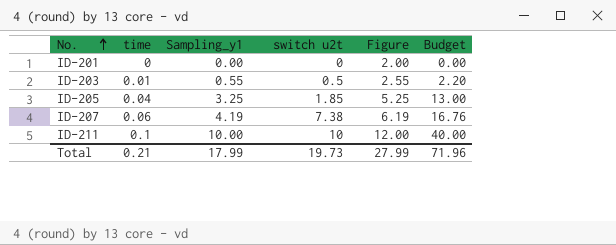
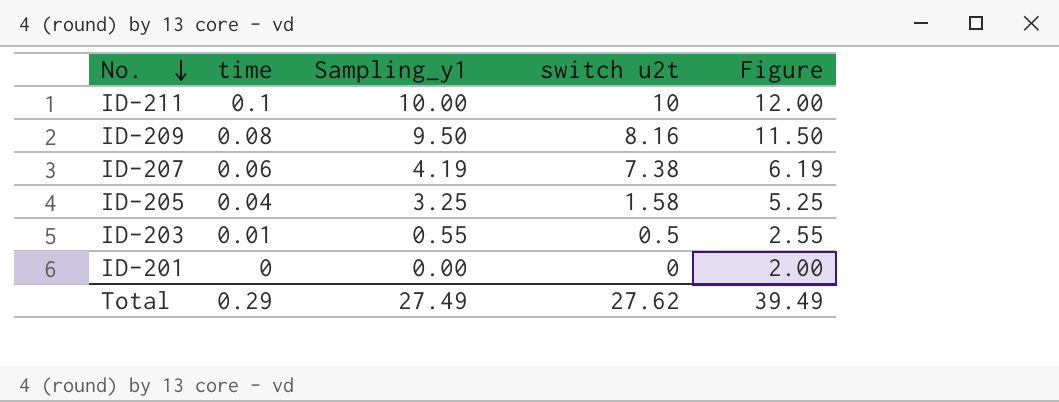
row order: No. ascending -> No. descending
column Budget | formula: [Sampling_y1] * 4 -> none
row ID-209: none -> 0.08 | 9.50 | 8.16 | 11.50
ID-205 | switch u2t: 1.85 -> 1.58
Total | time: 0.21 -> 0.29
Total | Sampling_y1: 17.99 -> 27.49
Total | switch u2t: 19.73 -> 27.62
Total | Figure: 27.99 -> 39.49

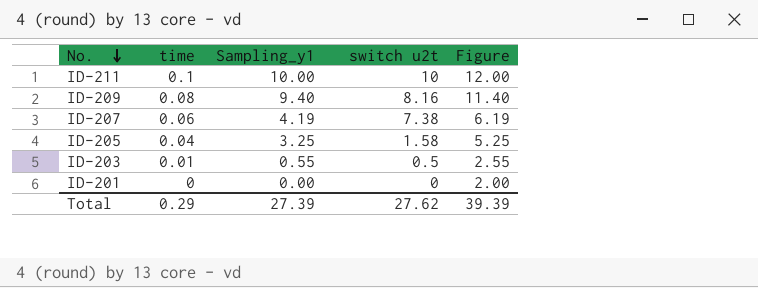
ID-209 | Sampling_y1: 9.50 -> 9.40
ID-209 | Figure: 11.50 -> 11.40
Total | Sampling_y1: 27.49 -> 27.39
Total | Figure: 39.49 -> 39.39

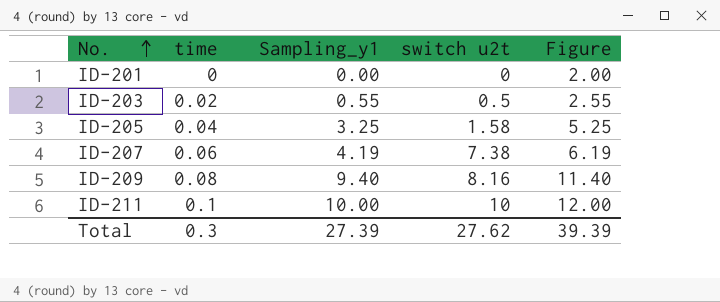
row order: No. descending -> No. ascending
ID-203 | time: 0.01 -> 0.02
Total | time: 0.29 -> 0.3

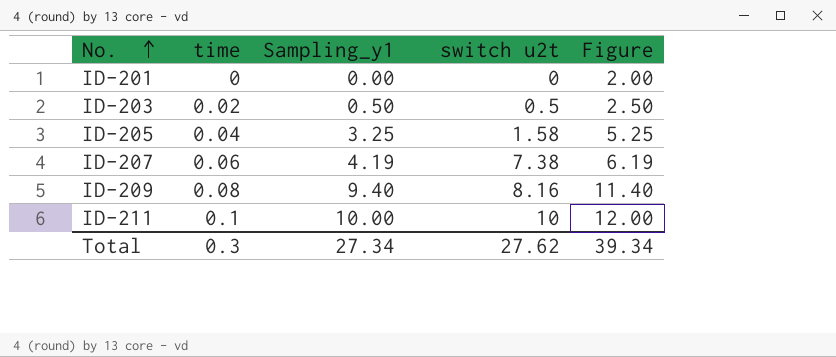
ID-203 | Sampling_y1: 0.55 -> 0.50
ID-203 | Figure: 2.55 -> 2.50
Total | Sampling_y1: 27.39 -> 27.34
Total | Figure: 39.39 -> 39.34

